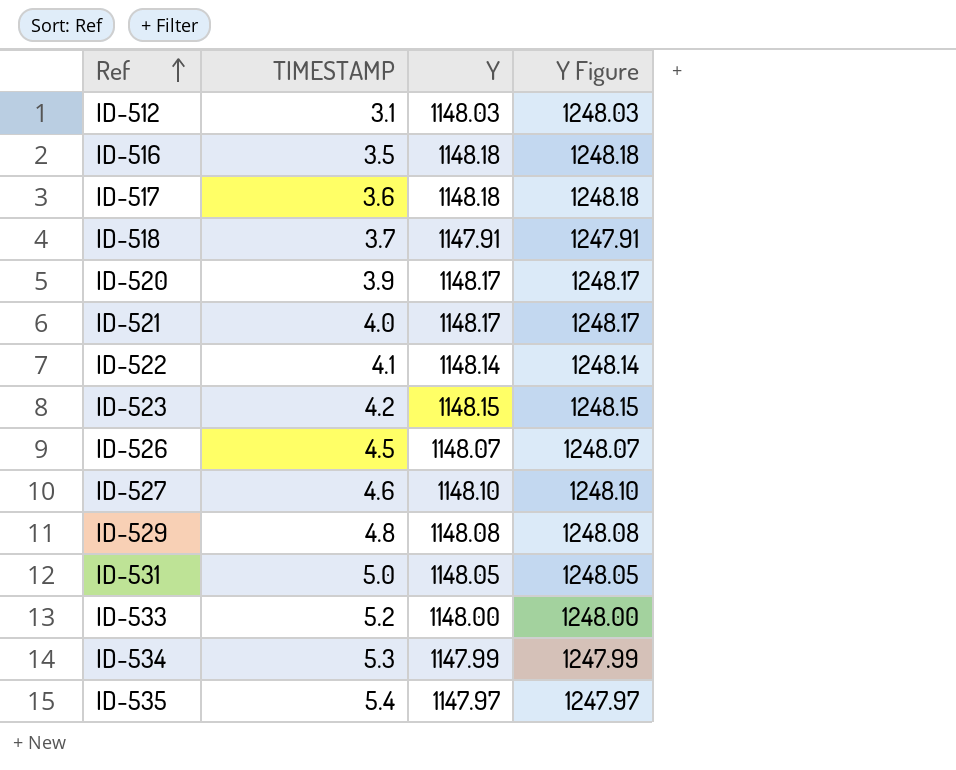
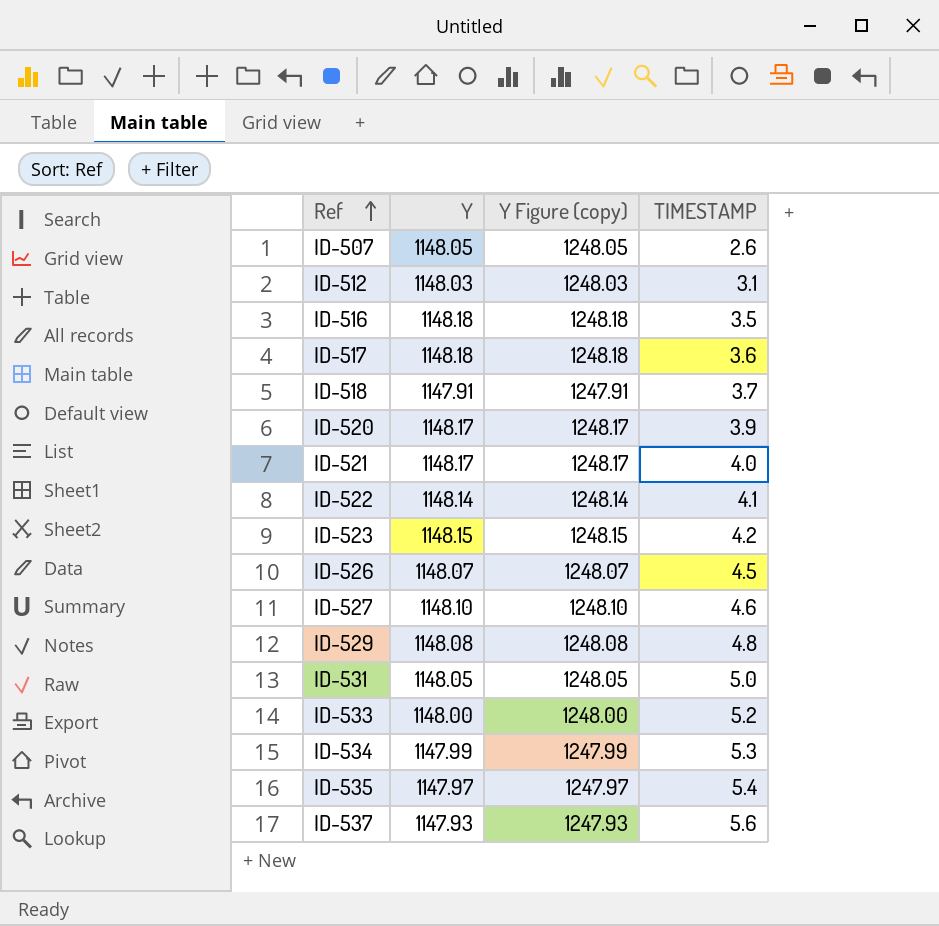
column name: Y Figure -> Y Figure (copy)
column TIMESTAMP | position: 2 -> 4
row ID-507: none -> 1148.05 | 1248.05 | 2.6
row ID-537: none -> 1147.93 | 1247.93 | 5.6

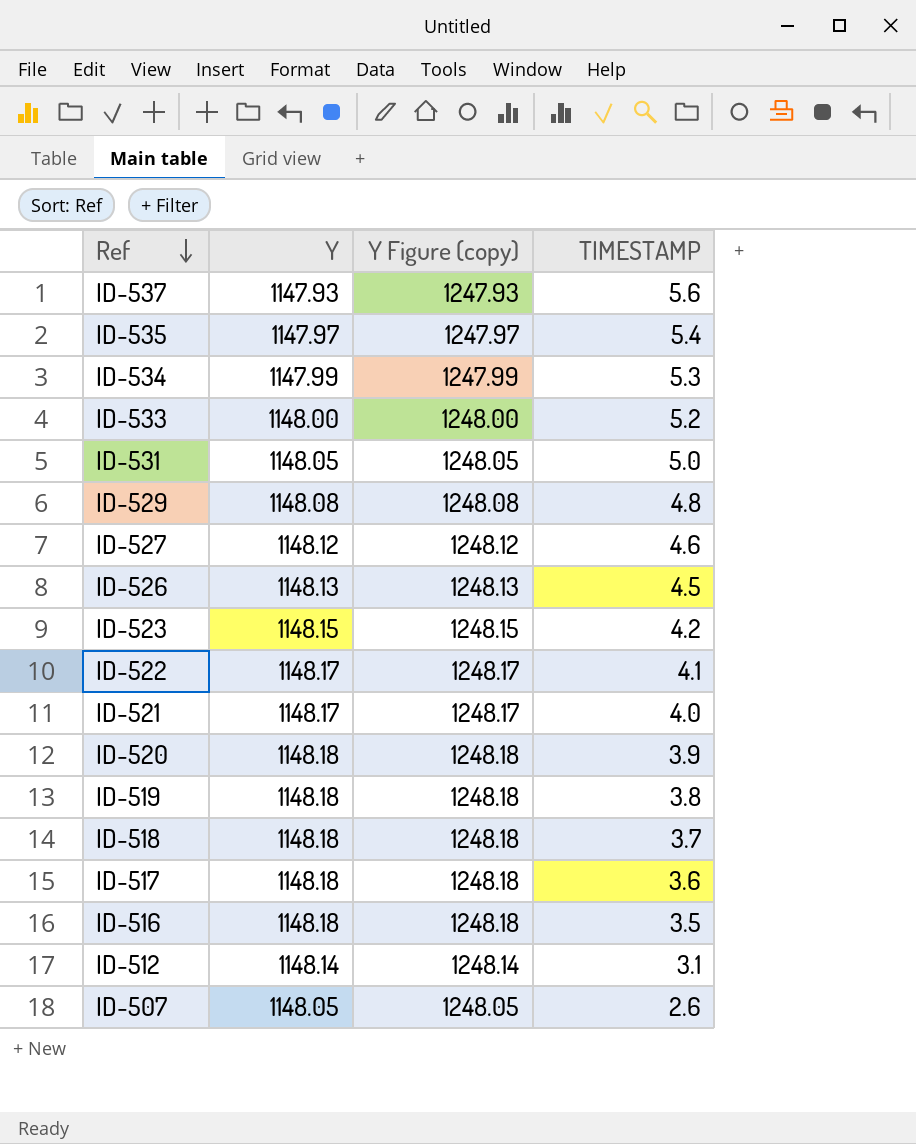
row order: Ref ascending -> Ref descending
ID-527 | Y: 1148.10 -> 1148.12
ID-527 | Y Figure (copy): 1248.10 -> 1248.12
ID-526 | Y: 1148.07 -> 1148.13
ID-526 | Y Figure (copy): 1248.07 -> 1248.13
ID-522 | Y: 1148.14 -> 1148.17
ID-522 | Y Figure (copy): 1248.14 -> 1248.17
ID-520 | Y: 1148.17 -> 1148.18
ID-520 | Y Figure (copy): 1248.17 -> 1248.18
row ID-519: none -> 1148.18 | 1248.18 | 3.8
ID-518 | Y: 1147.91 -> 1148.18
ID-518 | Y Figure (copy): 1247.91 -> 1248.18
ID-512 | Y: 1148.03 -> 1148.14
ID-512 | Y Figure (copy): 1248.03 -> 1248.14

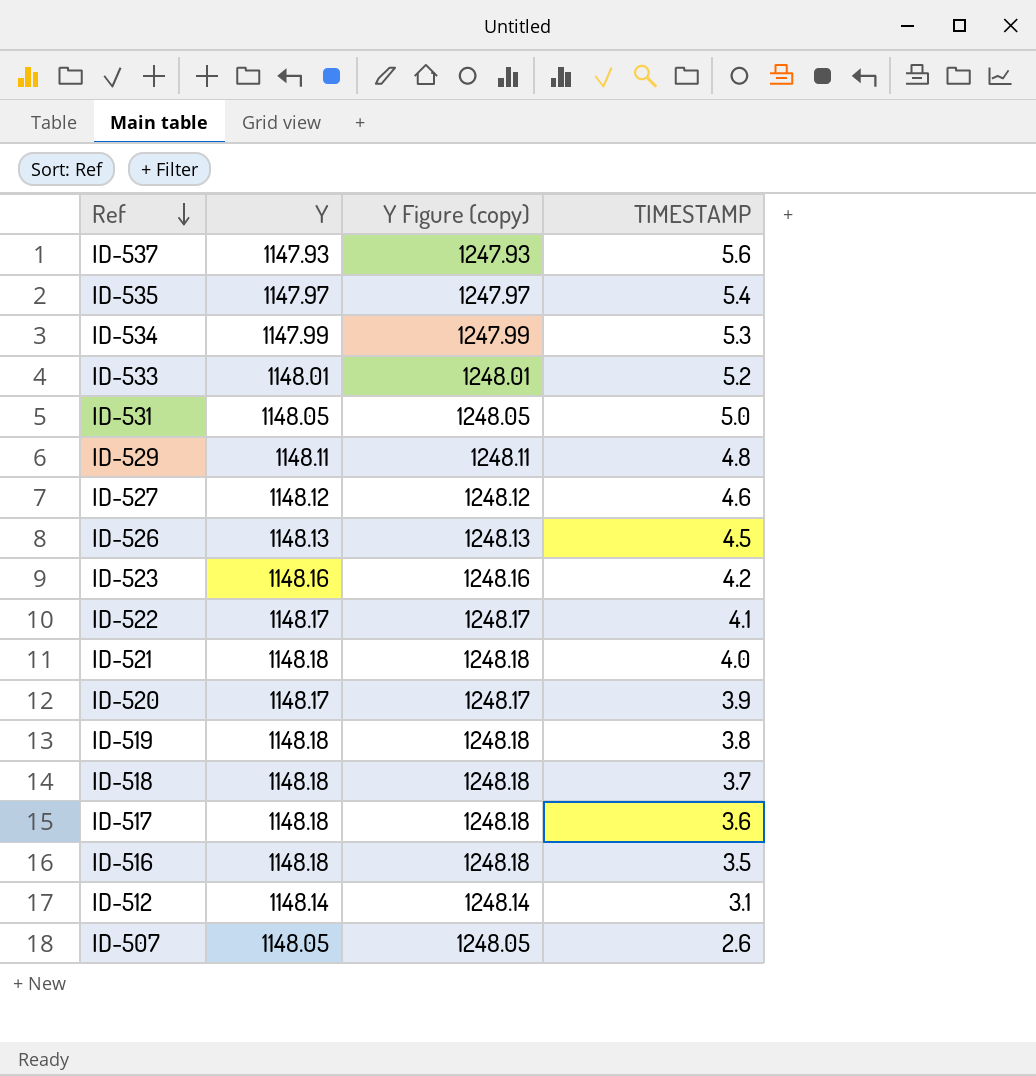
ID-533 | Y: 1148.00 -> 1148.01
ID-533 | Y Figure (copy): 1248.00 -> 1248.01
ID-529 | Y: 1148.08 -> 1148.11
ID-529 | Y Figure (copy): 1248.08 -> 1248.11
ID-523 | Y: 1148.15 -> 1148.16
ID-523 | Y Figure (copy): 1248.15 -> 1248.16
ID-521 | Y: 1148.17 -> 1148.18
ID-521 | Y Figure (copy): 1248.17 -> 1248.18
ID-520 | Y: 1148.18 -> 1148.17
ID-520 | Y Figure (copy): 1248.18 -> 1248.17

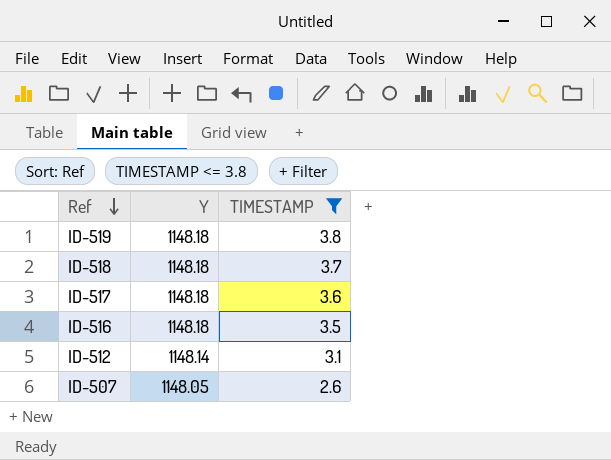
filter: none -> TIMESTAMP <= 3.8
column Y Figure (copy) | formula: [Y] + 100 -> none

